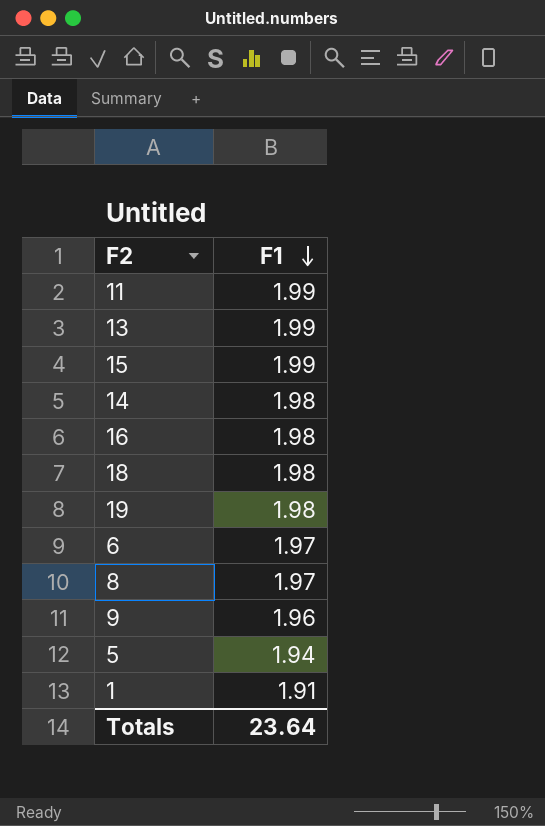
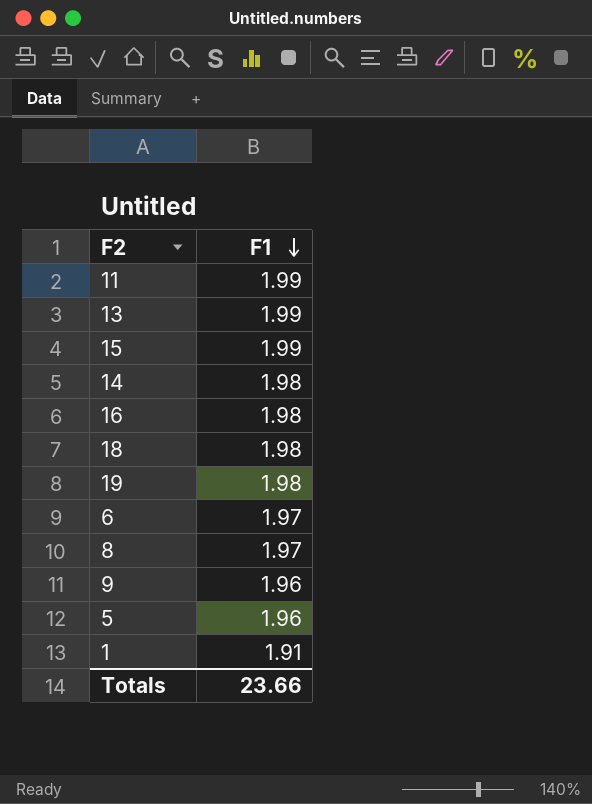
5 | F1: 1.94 -> 1.96
Totals | F1: 23.64 -> 23.66

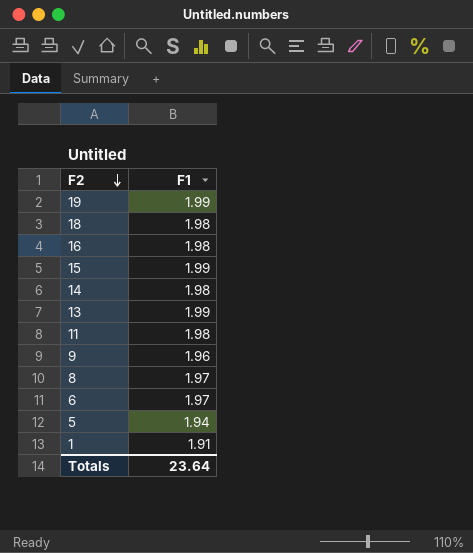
row order: F1 descending -> F2 descending
19 | F1: 1.98 -> 1.99
11 | F1: 1.99 -> 1.98
5 | F1: 1.96 -> 1.94
Totals | F1: 23.66 -> 23.64

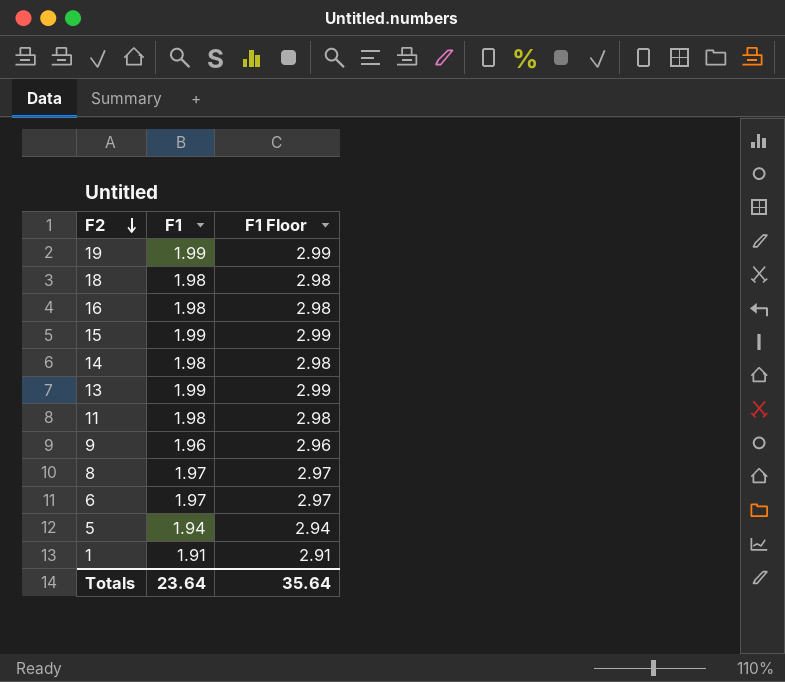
column F1 Floor | formula: none -> [F1] + 1

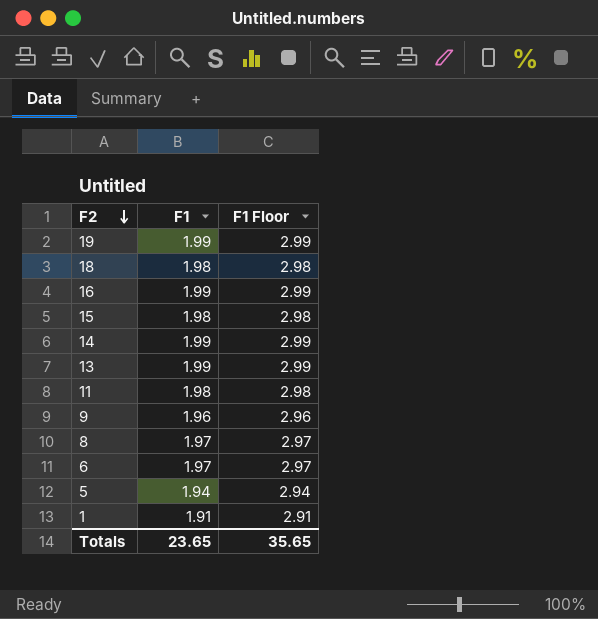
16 | F1: 1.98 -> 1.99
16 | F1 Floor: 2.98 -> 2.99
15 | F1: 1.99 -> 1.98
15 | F1 Floor: 2.99 -> 2.98
14 | F1: 1.98 -> 1.99
14 | F1 Floor: 2.98 -> 2.99
Totals | F1: 23.64 -> 23.65
Totals | F1 Floor: 35.64 -> 35.65

